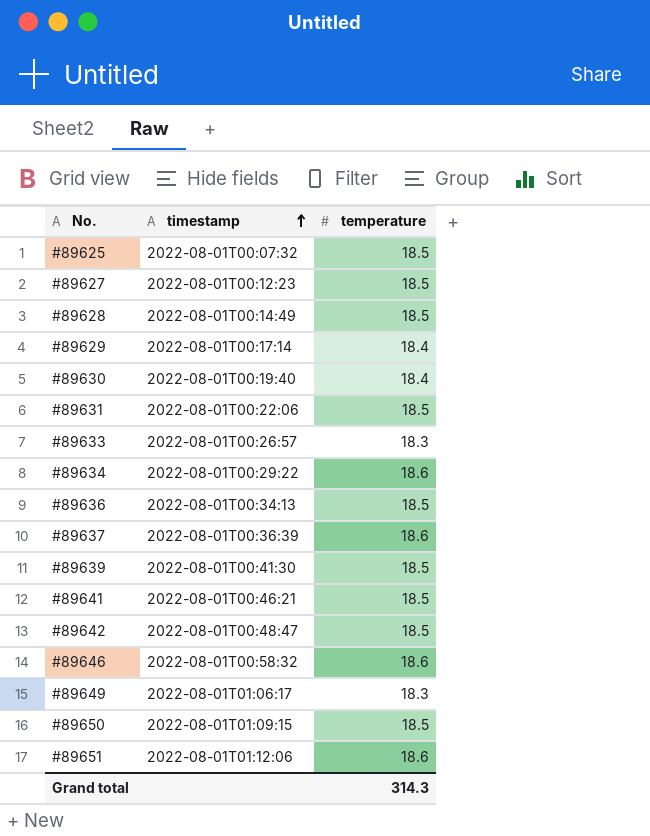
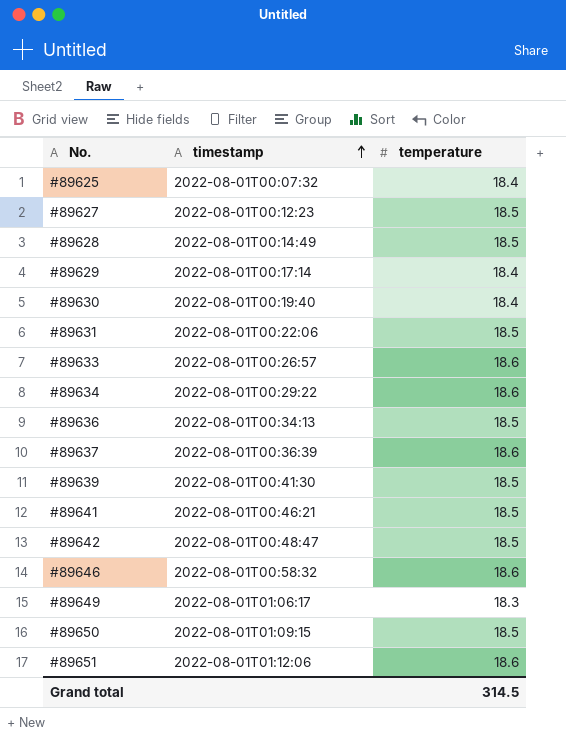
#89625 | temperature: 18.5 -> 18.4
#89633 | temperature: 18.3 -> 18.6
Grand total | temperature: 314.3 -> 314.5

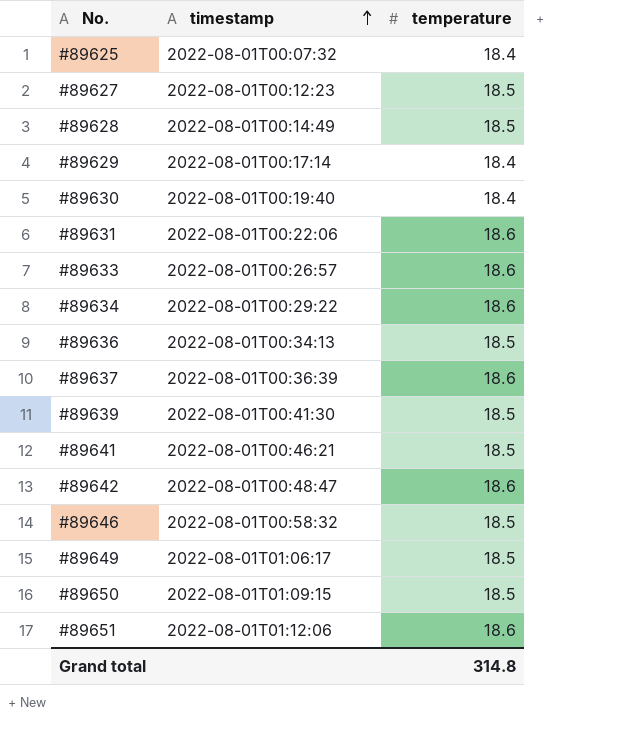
#89631 | temperature: 18.5 -> 18.6
#89642 | temperature: 18.5 -> 18.6
#89646 | temperature: 18.6 -> 18.5
#89649 | temperature: 18.3 -> 18.5
Grand total | temperature: 314.5 -> 314.8

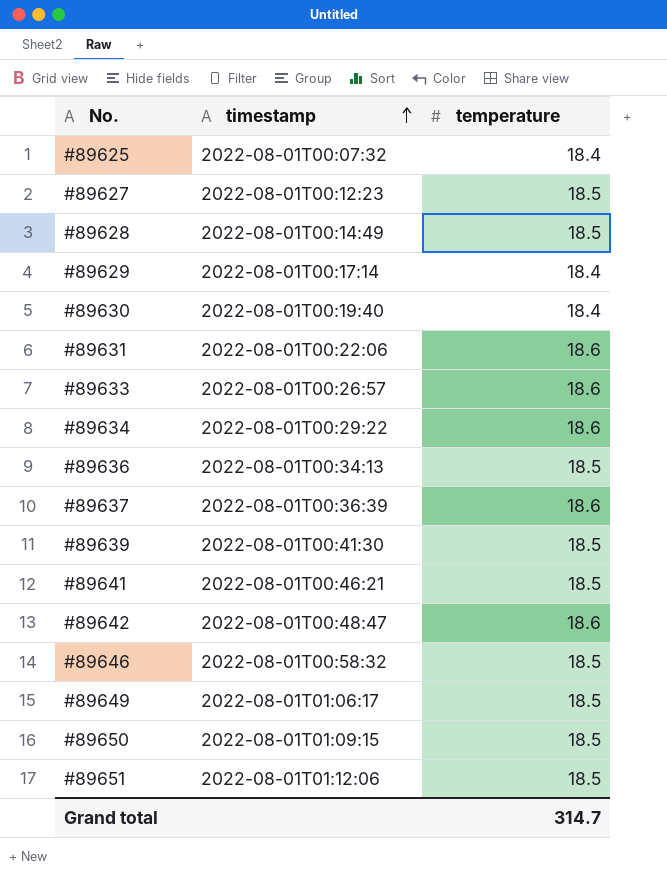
#89651 | temperature: 18.6 -> 18.5
Grand total | temperature: 314.8 -> 314.7

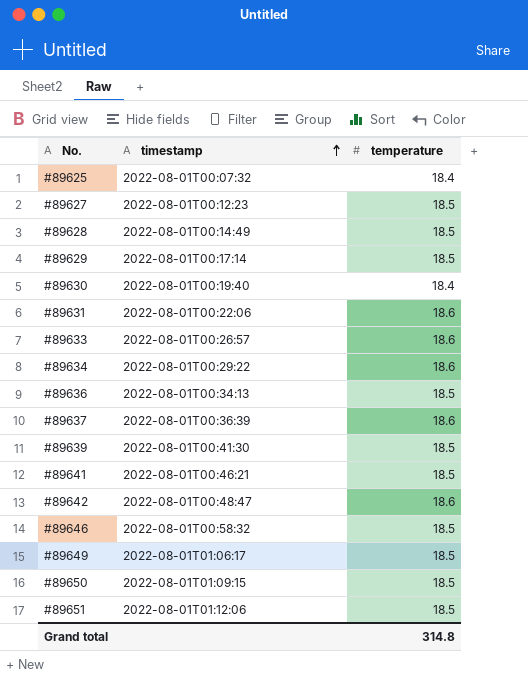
#89629 | temperature: 18.4 -> 18.5
Grand total | temperature: 314.7 -> 314.8

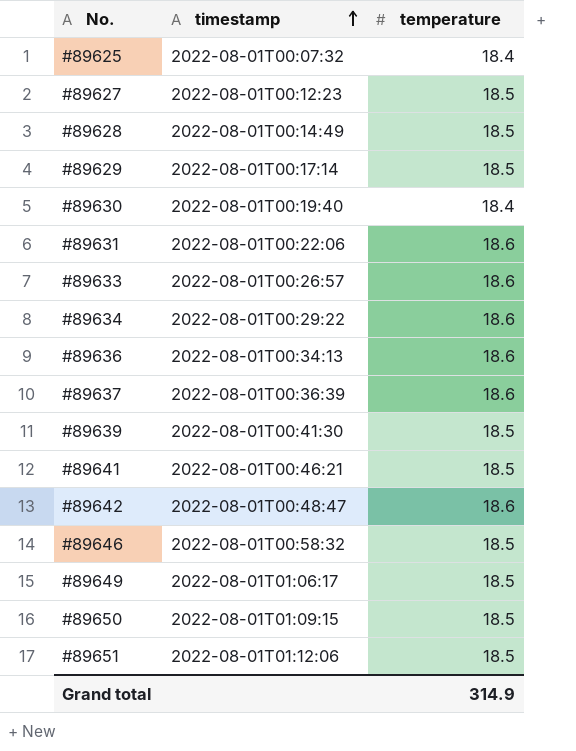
#89636 | temperature: 18.5 -> 18.6
Grand total | temperature: 314.8 -> 314.9

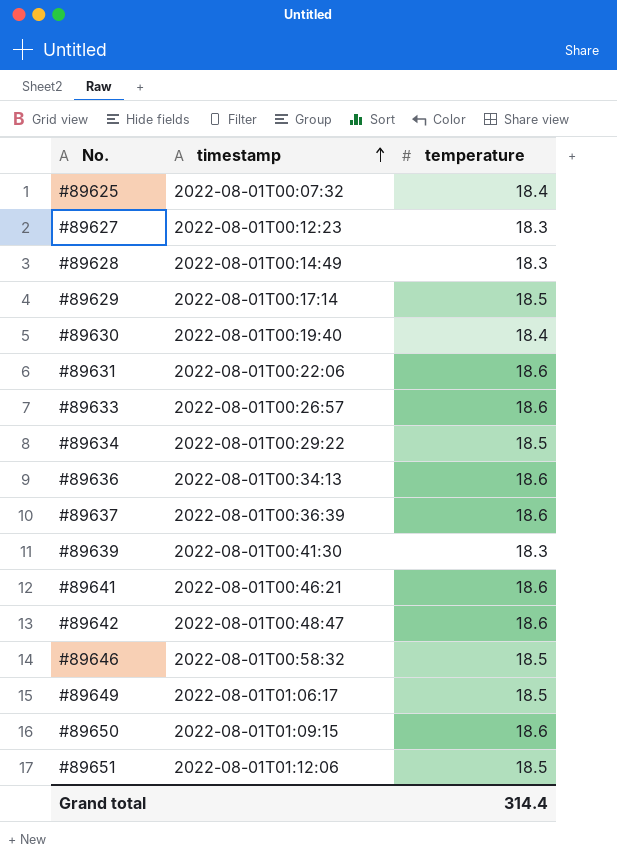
#89627 | temperature: 18.5 -> 18.3
#89628 | temperature: 18.5 -> 18.3
#89634 | temperature: 18.6 -> 18.5
#89639 | temperature: 18.5 -> 18.3
#89641 | temperature: 18.5 -> 18.6
#89650 | temperature: 18.5 -> 18.6
Grand total | temperature: 314.9 -> 314.4

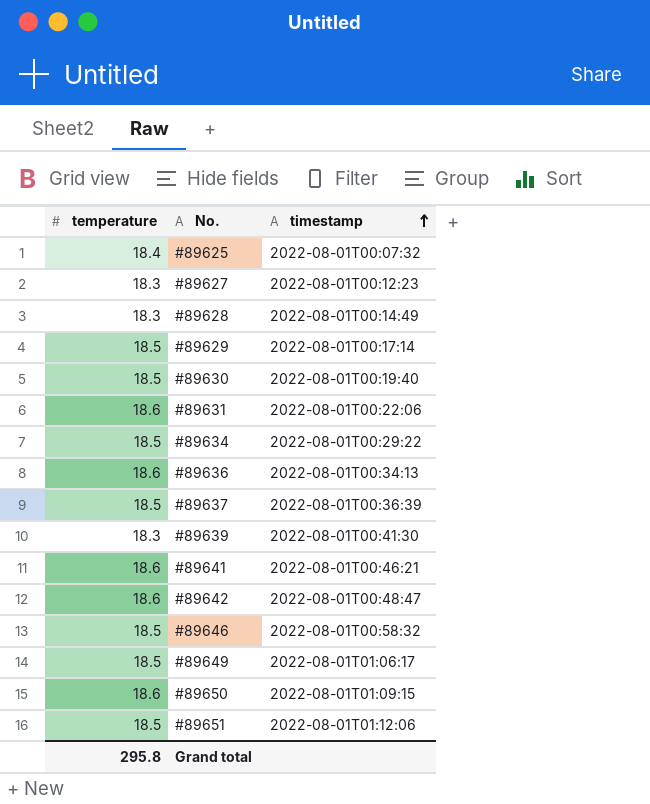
column temperature | position: 3 -> 1
row #89633: 2022-08-01T00:26:57 | 18.6 -> none
#89630 | temperature: 18.4 -> 18.5
#89637 | temperature: 18.6 -> 18.5
Grand total | temperature: 314.4 -> 295.8

